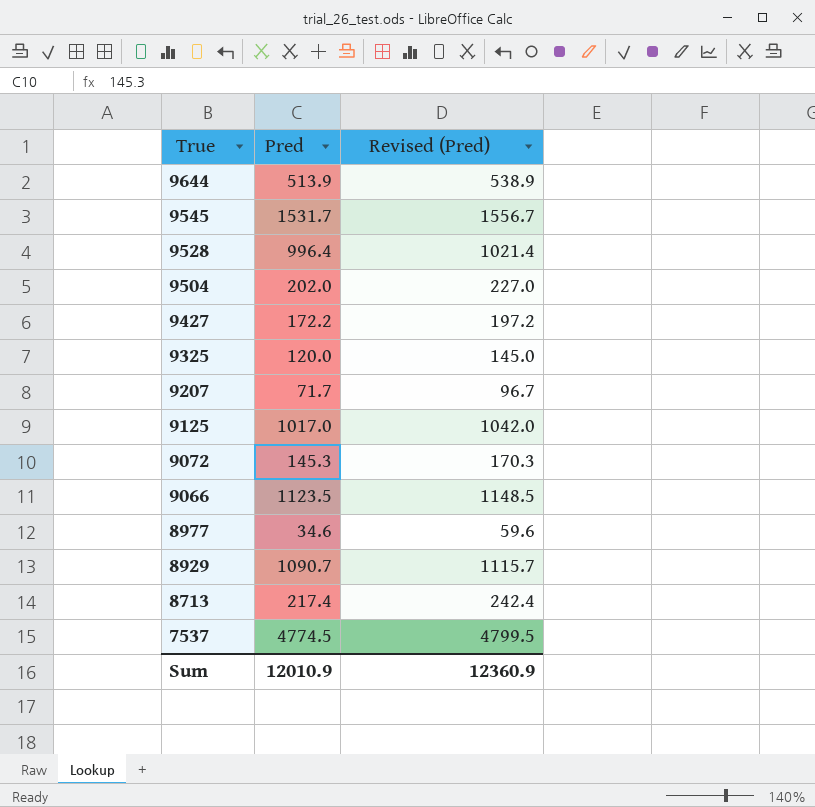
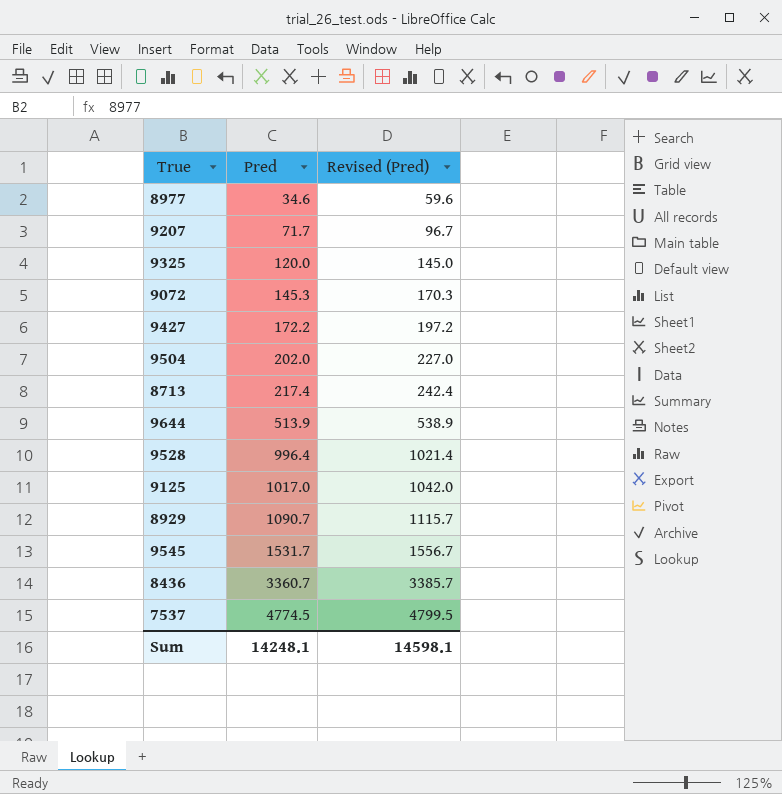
row order: True descending -> Pred ascending
row 9066: 1123.5 | 1148.5 -> none
row 8436: none -> 3360.7 | 3385.7
Sum | Pred: 12010.9 -> 14248.1
Sum | Revised (Pred): 12360.9 -> 14598.1

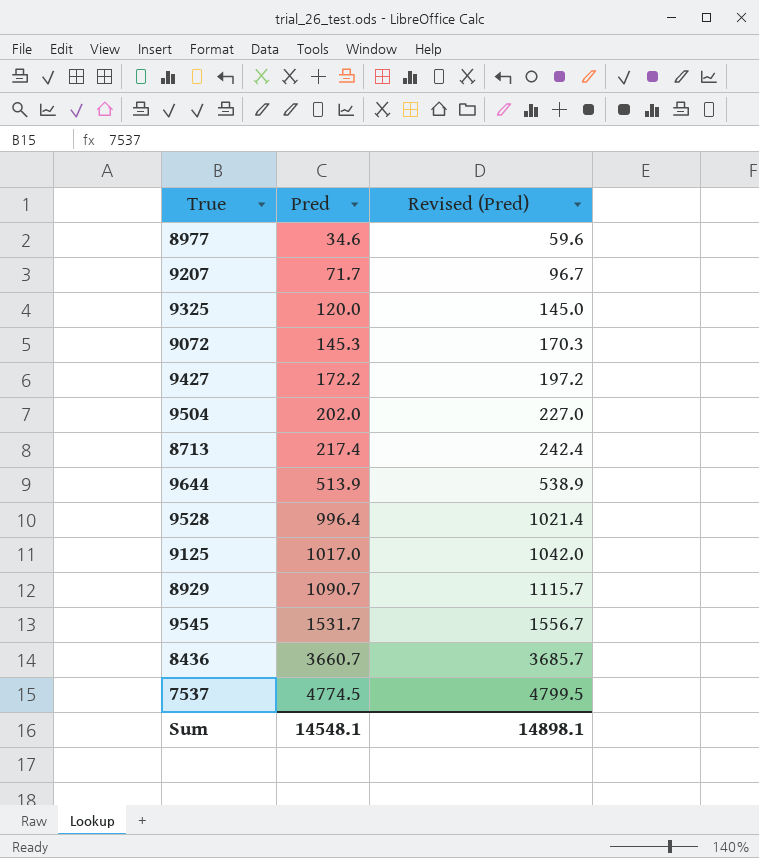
8436 | Pred: 3360.7 -> 3660.7
8436 | Revised (Pred): 3385.7 -> 3685.7
Sum | Pred: 14248.1 -> 14548.1
Sum | Revised (Pred): 14598.1 -> 14898.1

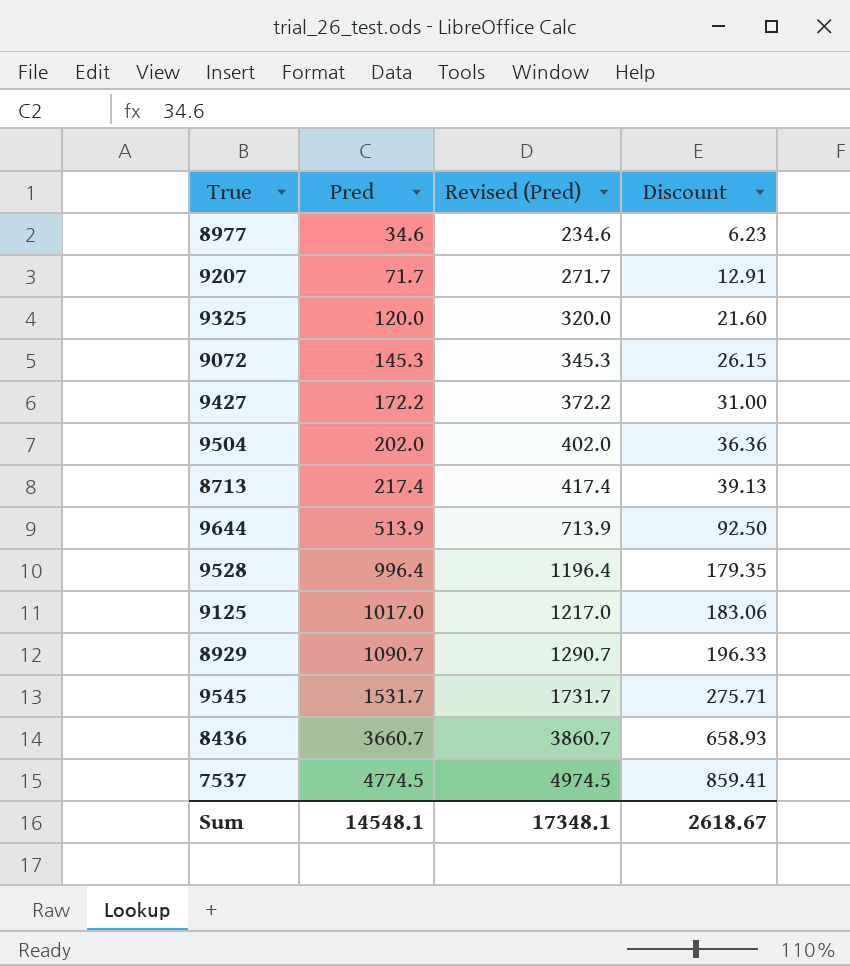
column Revised (Pred) | formula: [Pred] + 25 -> [Pred] + 200
column Discount | formula: none -> [Pred] * 0.18
Sum | Revised (Pred): 14898.1 -> 17348.1

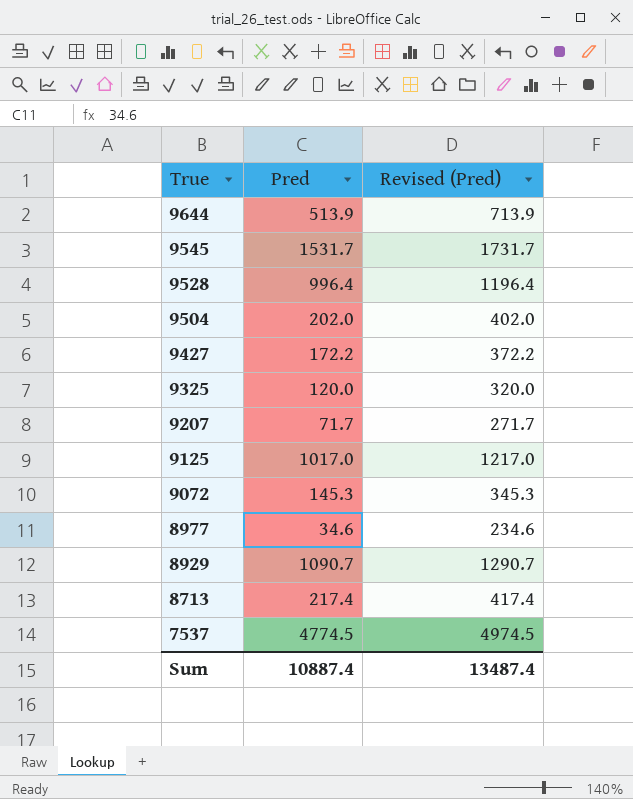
row order: Pred ascending -> True descending
column Discount | formula: [Pred] * 0.18 -> none
row 8436: 3660.7 | 3860.7 | 658.93 -> none
Sum | Pred: 14548.1 -> 10887.4
Sum | Revised (Pred): 17348.1 -> 13487.4

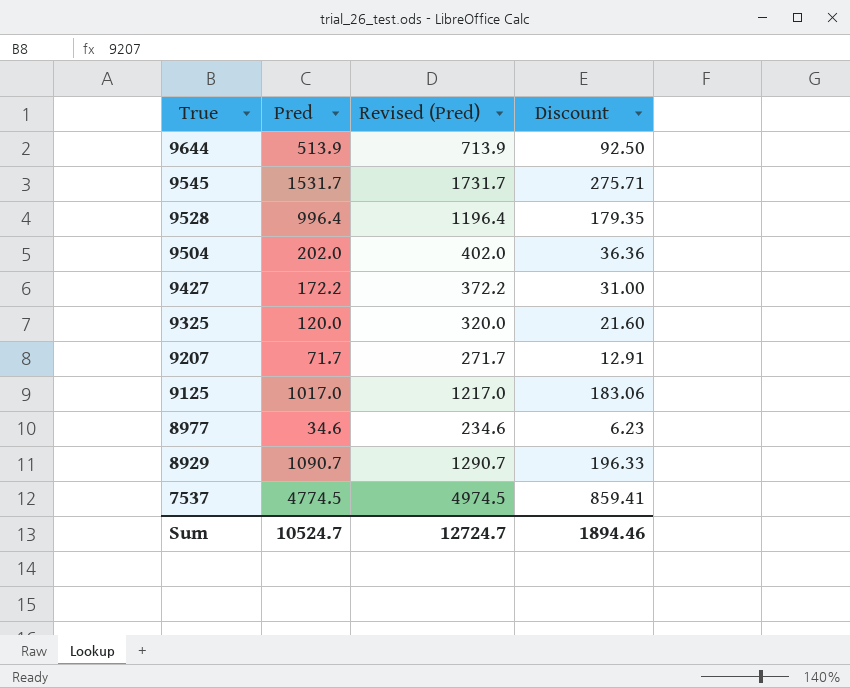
column Discount | formula: none -> [Pred] * 0.18
row 9072: 145.3 | 345.3 -> none
row 8713: 217.4 | 417.4 -> none
Sum | Pred: 10887.4 -> 10524.7
Sum | Revised (Pred): 13487.4 -> 12724.7

